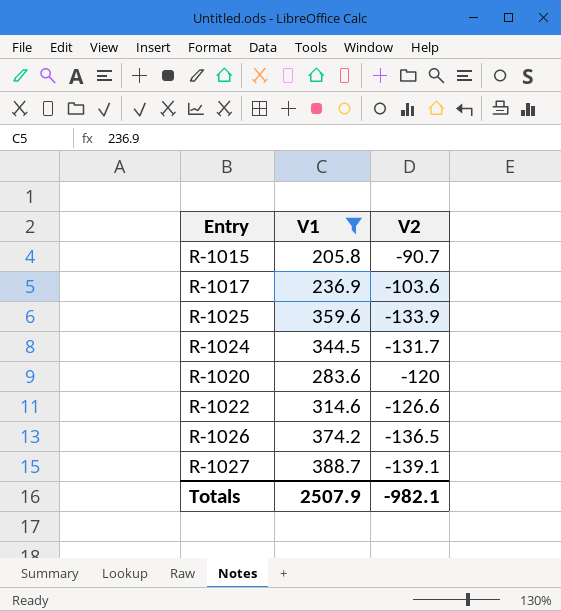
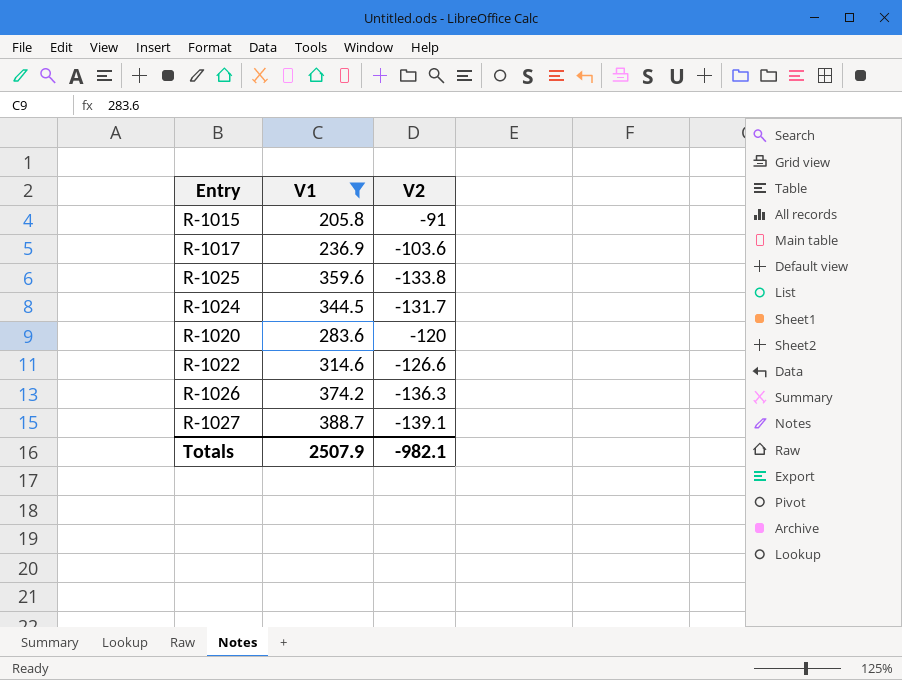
R-1015 | V2: -90.7 -> -91
R-1025 | V2: -133.9 -> -133.8
R-1026 | V2: -136.5 -> -136.3

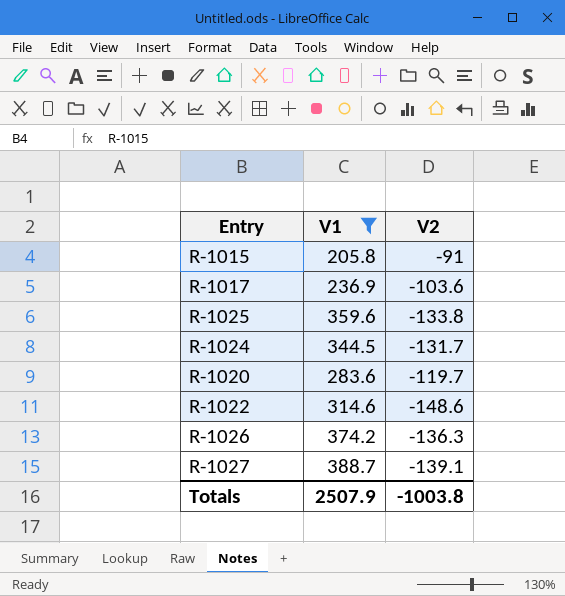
R-1020 | V2: -120 -> -119.7
R-1022 | V2: -126.6 -> -148.6
Totals | V2: -982.1 -> -1003.8

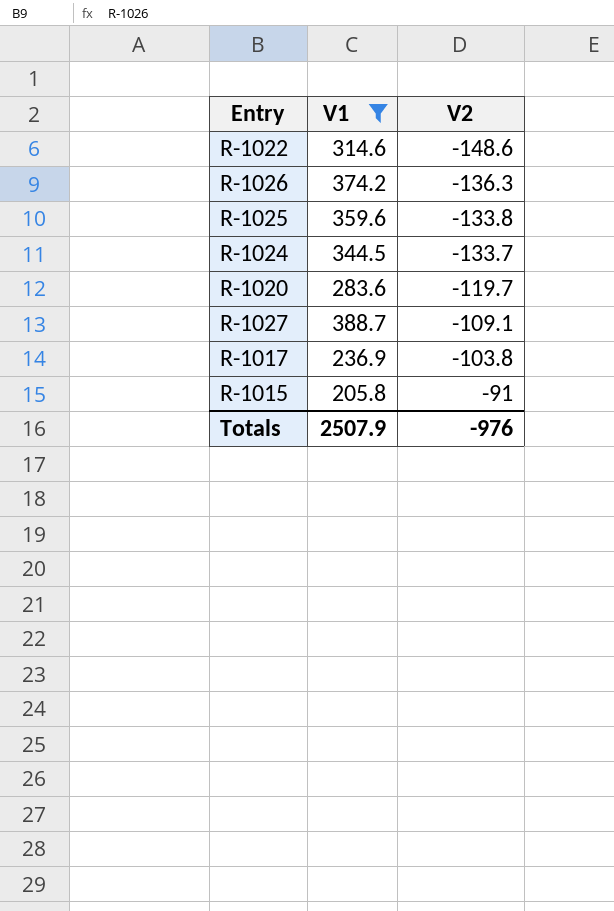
row order: none -> V2 ascending
R-1024 | V2: -131.7 -> -133.7
R-1027 | V2: -139.1 -> -109.1
R-1017 | V2: -103.6 -> -103.8
Totals | V2: -1003.8 -> -976

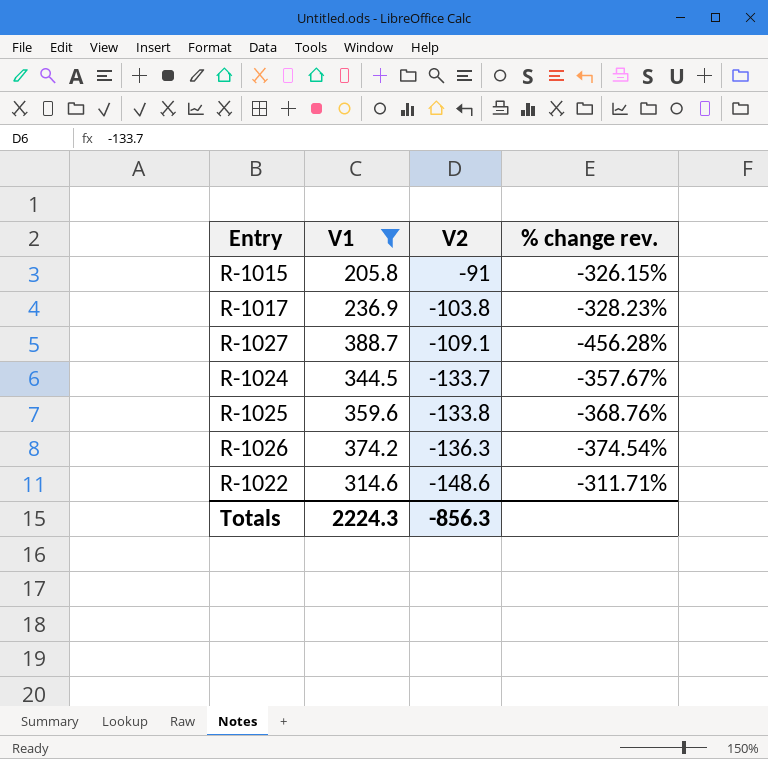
row order: V2 ascending -> V2 descending
column % change rev. | formula: none -> ([V1] - [V2]) / [V2]
row R-1020: 283.6 | -119.7 -> none
Totals | V1: 2507.9 -> 2224.3
Totals | V2: -976 -> -856.3

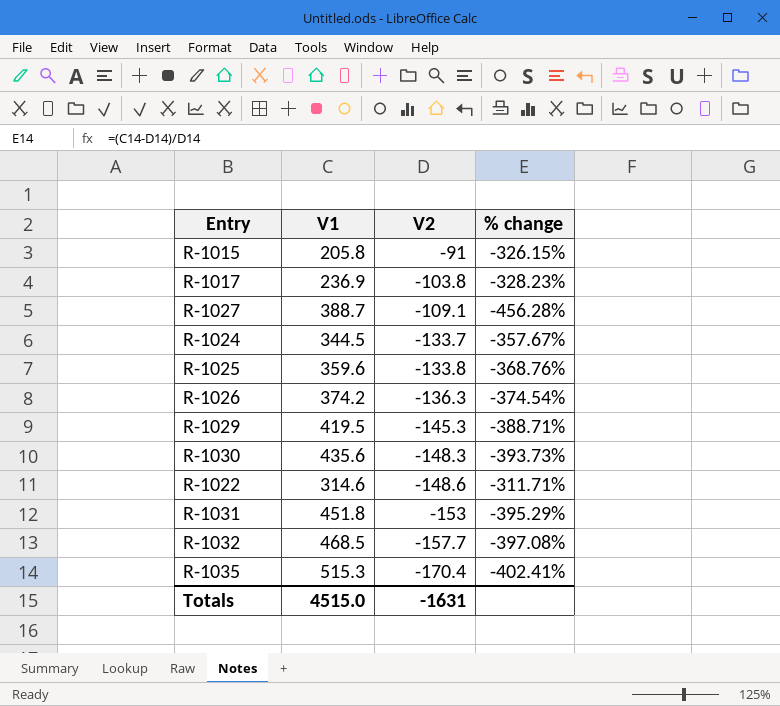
filter: V1 <= 388.7 -> none
column name: % change rev. -> % change
Totals | V1: 2224.3 -> 4515.0
Totals | V2: -856.3 -> -1631

